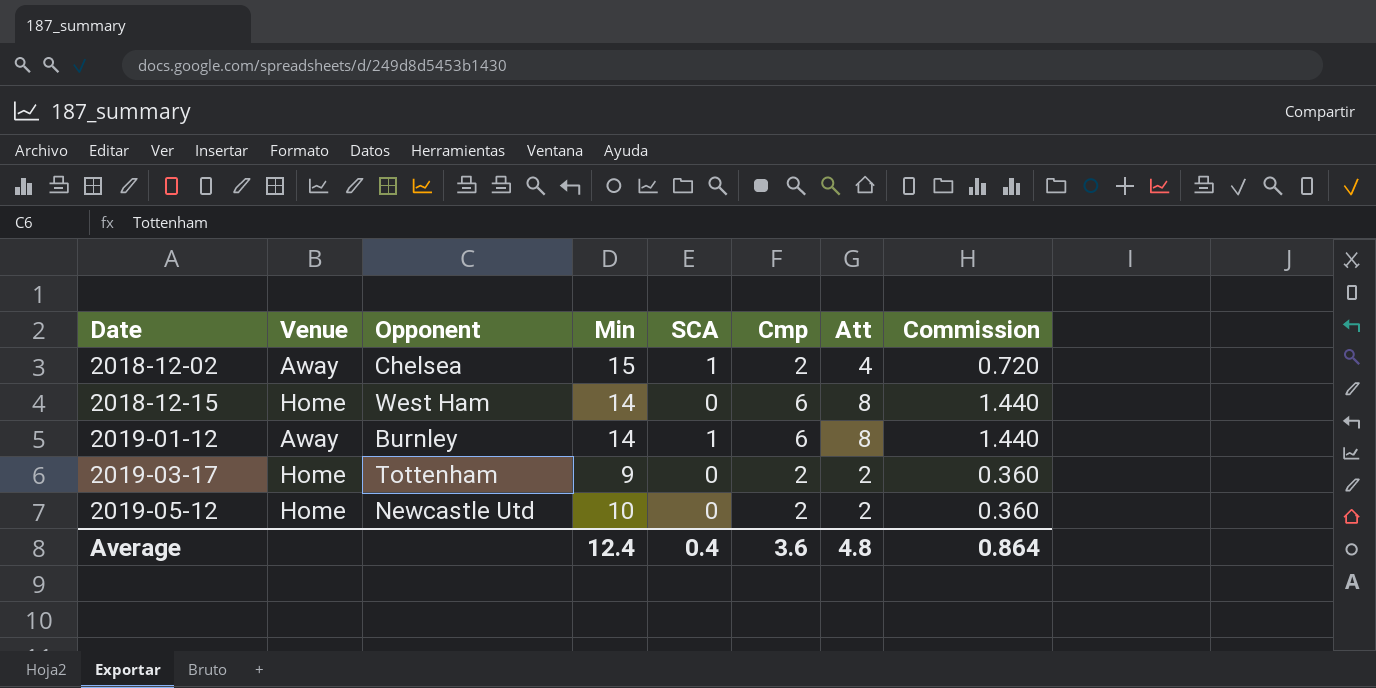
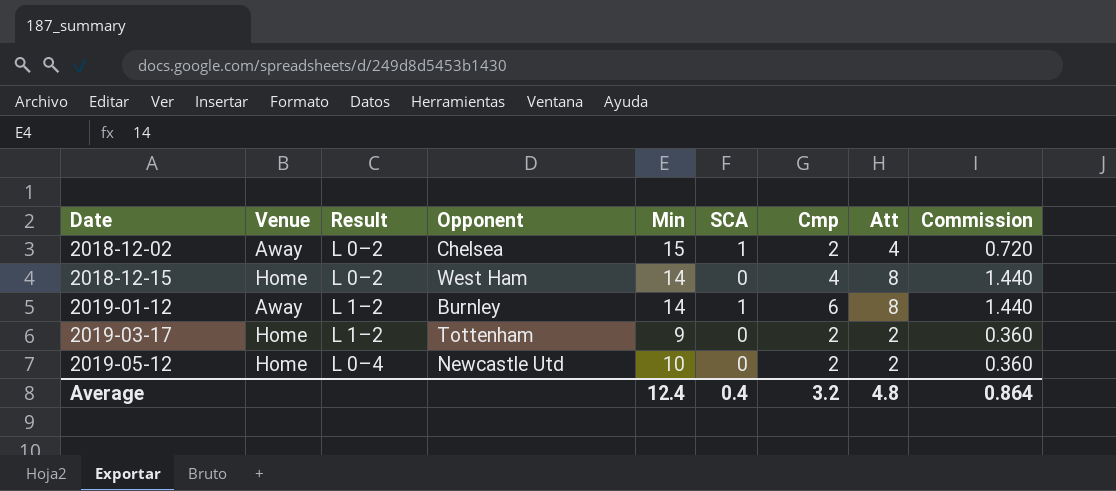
column Result | position: none -> 3
2018-12-15 | Cmp: 6 -> 4
Average | Cmp: 3.6 -> 3.2

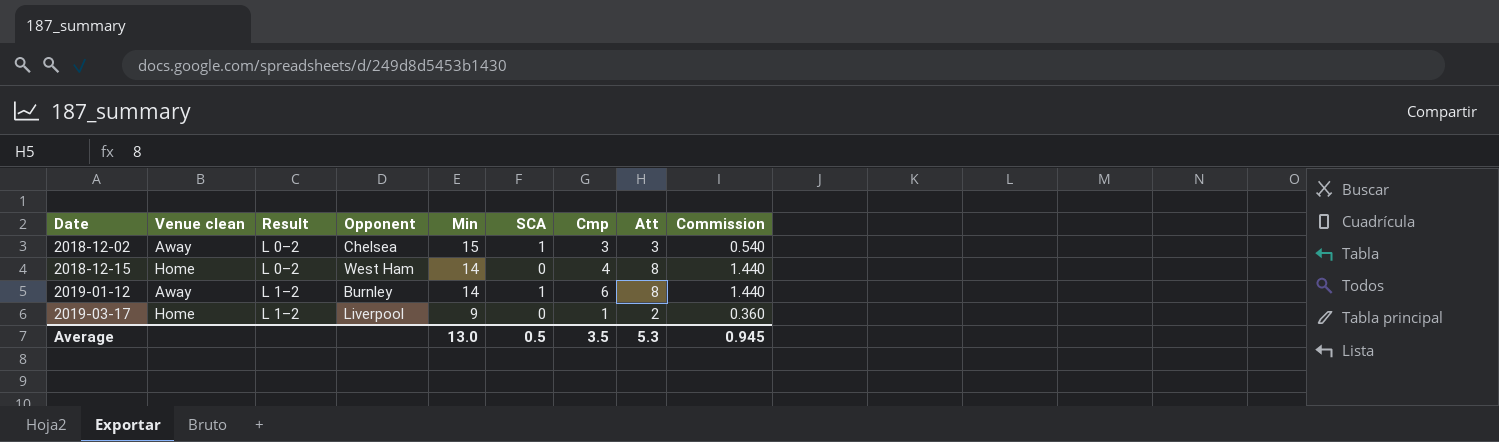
column name: Venue -> Venue clean
row 2019-05-12: Home | L 0–4 | Newcastle Utd | 10 | 0 | 2 | 2 | 0.360 -> none
2018-12-02 | Cmp: 2 -> 3
2018-12-02 | Att: 4 -> 3
2018-12-02 | Commission: 0.720 -> 0.540
2019-03-17 | Opponent: Tottenham -> Liverpool
2019-03-17 | Cmp: 2 -> 1
Average | Min: 12.4 -> 13.0
Average | SCA: 0.4 -> 0.5
Average | Cmp: 3.2 -> 3.5
Average | Att: 4.8 -> 5.3
Average | Commission: 0.864 -> 0.945

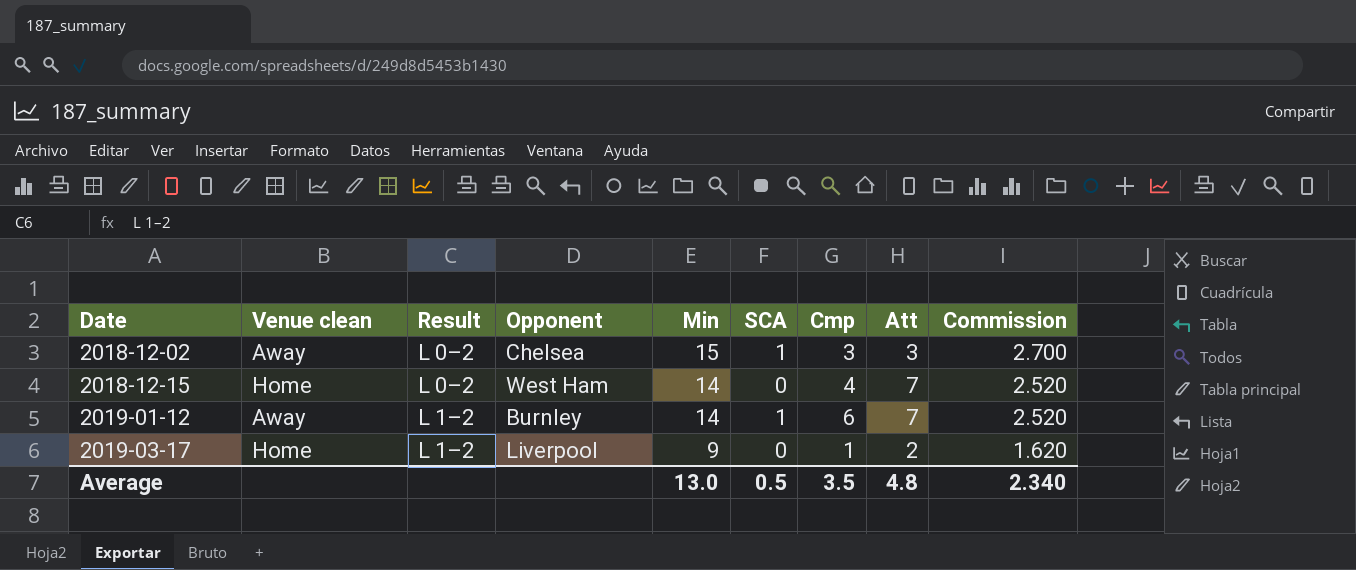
column Commission | formula: [Att] * 0.18 -> [Min] * 0.18
2018-12-15 | Att: 8 -> 7
2019-01-12 | Att: 8 -> 7
Average | Att: 5.3 -> 4.8
Average | Commission: 0.945 -> 2.340

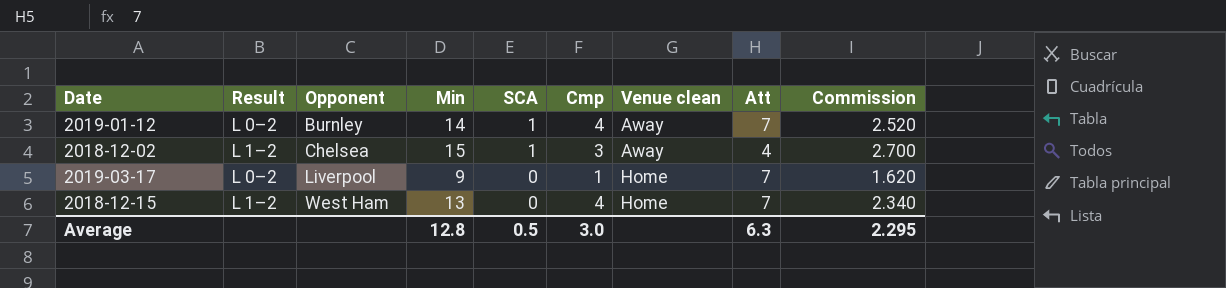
row order: Date ascending -> Opponent ascending
column Venue clean | position: 2 -> 7
2019-01-12 | Result: L 1–2 -> L 0–2
2019-01-12 | Cmp: 6 -> 4
2018-12-02 | Result: L 0–2 -> L 1–2
2018-12-02 | Att: 3 -> 4
2019-03-17 | Result: L 1–2 -> L 0–2
2019-03-17 | Att: 2 -> 7
2018-12-15 | Result: L 0–2 -> L 1–2
2018-12-15 | Min: 14 -> 13
2018-12-15 | Commission: 2.520 -> 2.340
Average | Min: 13.0 -> 12.8
Average | Cmp: 3.5 -> 3.0
Average | Att: 4.8 -> 6.3
Average | Commission: 2.340 -> 2.295

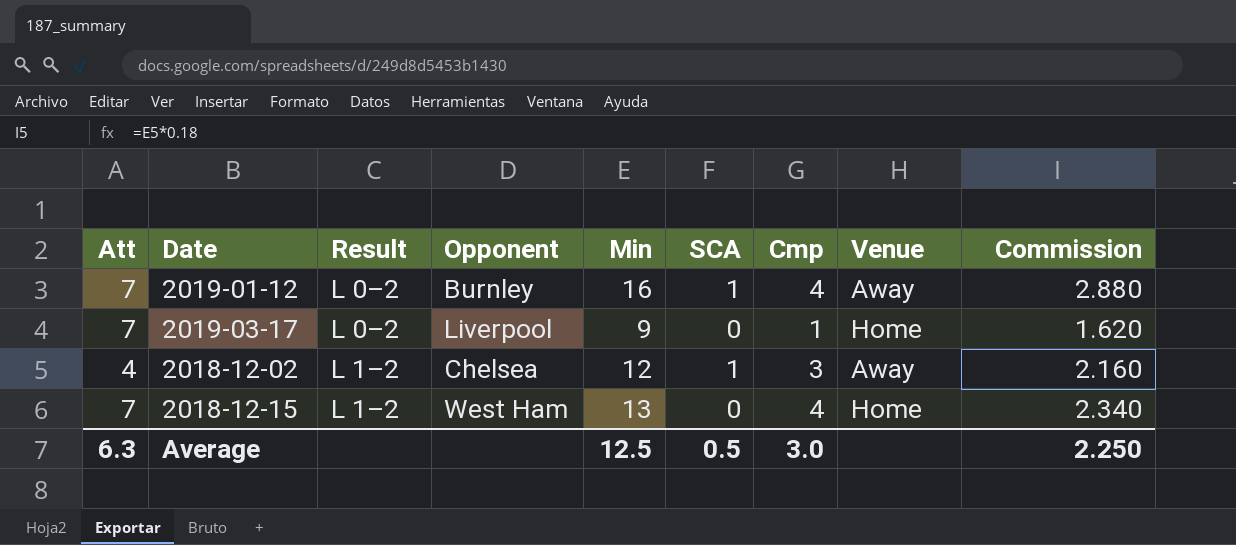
row order: Opponent ascending -> Result ascending
column Att | position: 8 -> 1
column name: Venue clean -> Venue
2019-01-12 | Min: 14 -> 16
2019-01-12 | Commission: 2.520 -> 2.880
2018-12-02 | Min: 15 -> 12
2018-12-02 | Commission: 2.700 -> 2.160
Average | Min: 12.8 -> 12.5
Average | Commission: 2.295 -> 2.250

